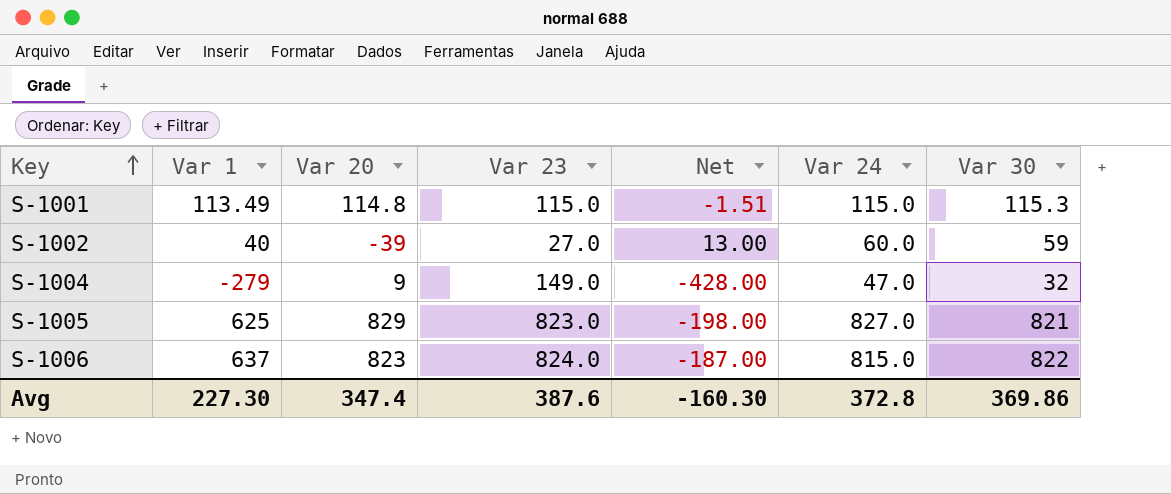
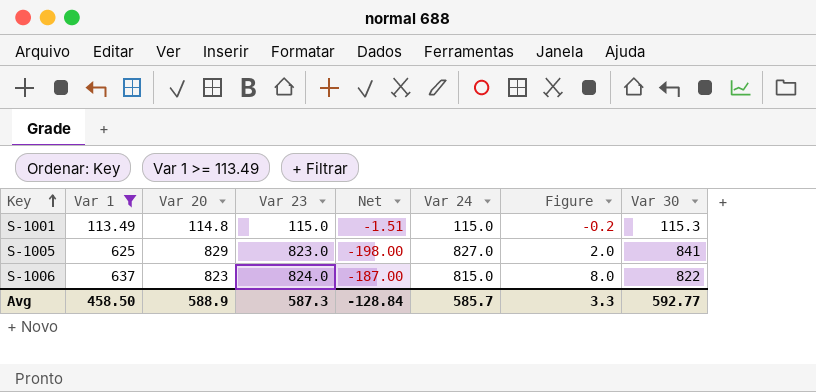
filter: none -> Var 1 >= 113.49
column Figure | formula: none -> [Var 20] - [Var 24]
S-1005 | Var 30: 821 -> 841
Avg | Var 1: 227.30 -> 458.50
Avg | Var 20: 347.4 -> 588.9
Avg | Var 23: 387.6 -> 587.3
Avg | Net: -160.30 -> -128.84
Avg | Var 24: 372.8 -> 585.7
Avg | Var 30: 369.86 -> 592.77

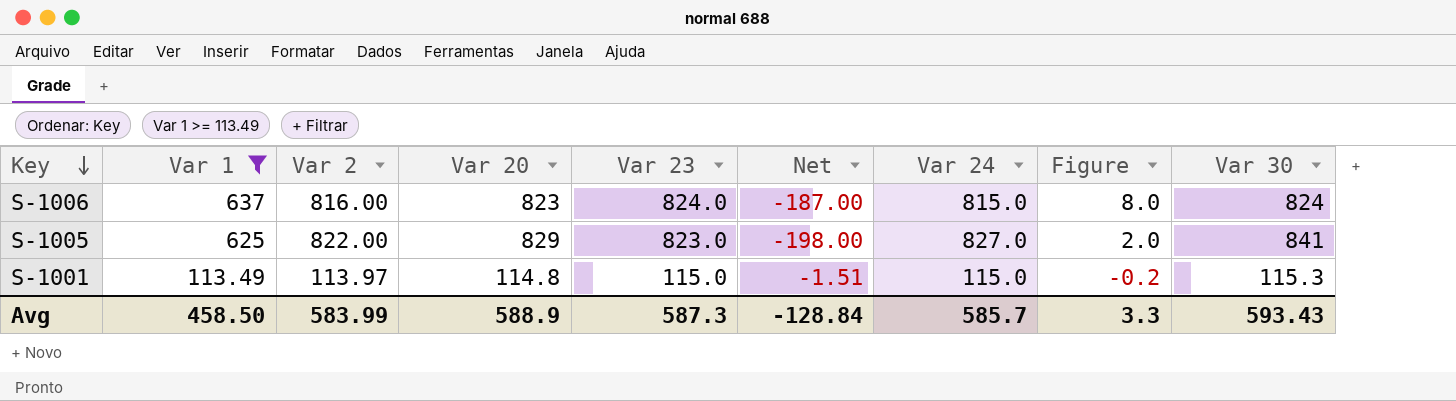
row order: Key ascending -> Key descending
column Var 2 | position: none -> 3
S-1006 | Var 30: 822 -> 824
Avg | Var 30: 592.77 -> 593.43

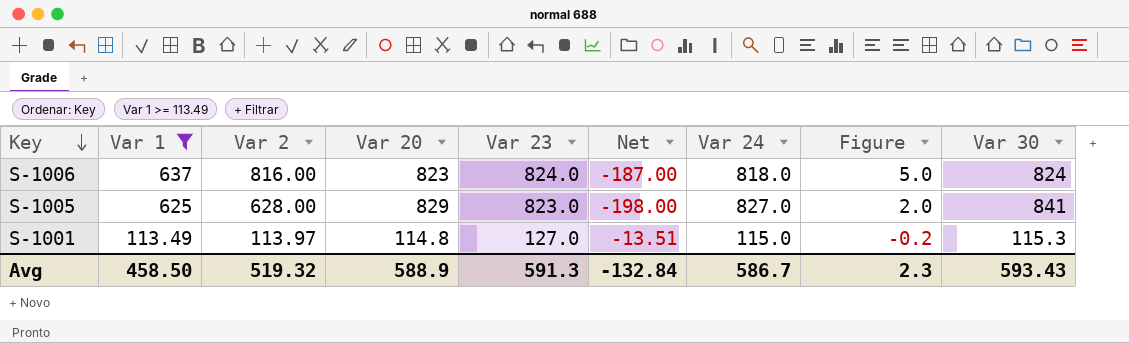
S-1006 | Var 24: 815.0 -> 818.0
S-1006 | Figure: 8.0 -> 5.0
S-1005 | Var 2: 822.00 -> 628.00
S-1001 | Var 23: 115.0 -> 127.0
S-1001 | Net: -1.51 -> -13.51
Avg | Var 2: 583.99 -> 519.32
Avg | Var 23: 587.3 -> 591.3
Avg | Net: -128.84 -> -132.84
Avg | Var 24: 585.7 -> 586.7
Avg | Figure: 3.3 -> 2.3

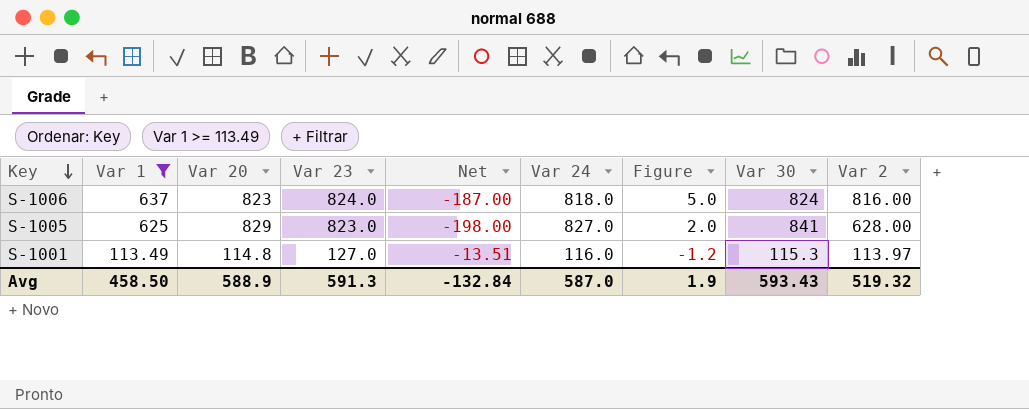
column Var 2 | position: 3 -> 9
S-1001 | Var 24: 115.0 -> 116.0
S-1001 | Figure: -0.2 -> -1.2
Avg | Var 24: 586.7 -> 587.0
Avg | Figure: 2.3 -> 1.9

